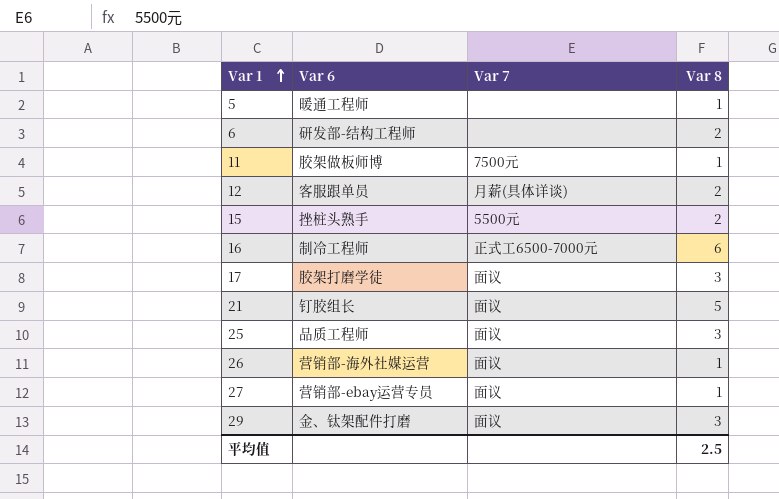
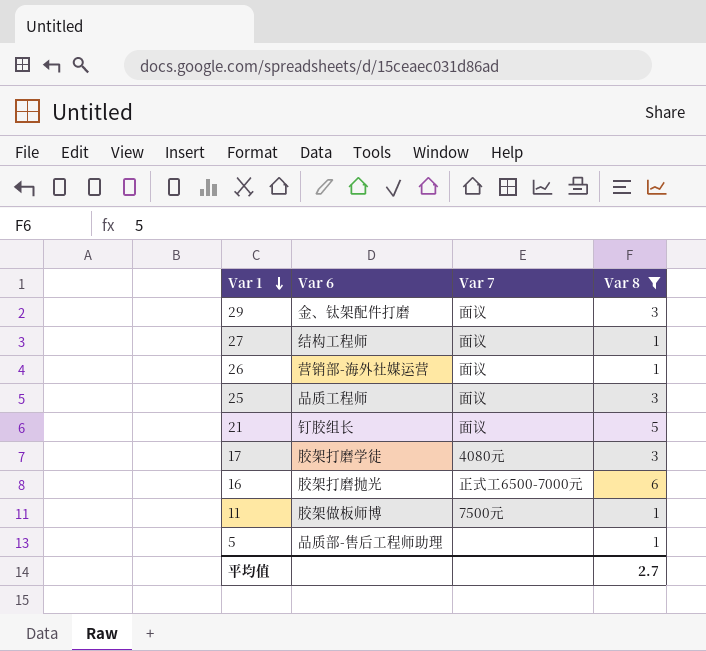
filter: none -> Var 8 != 2
row order: Var 1 ascending -> Var 1 descending
27 | Var 6: 营销部-ebay运营专员 -> 结构工程师
17 | Var 7: 面议 -> 4080元
16 | Var 6: 制冷工程师 -> 胶架打磨抛光
5 | Var 6: 暖通工程师 -> 品质部-售后工程师助理
平均值 | Var 8: 2.5 -> 2.7

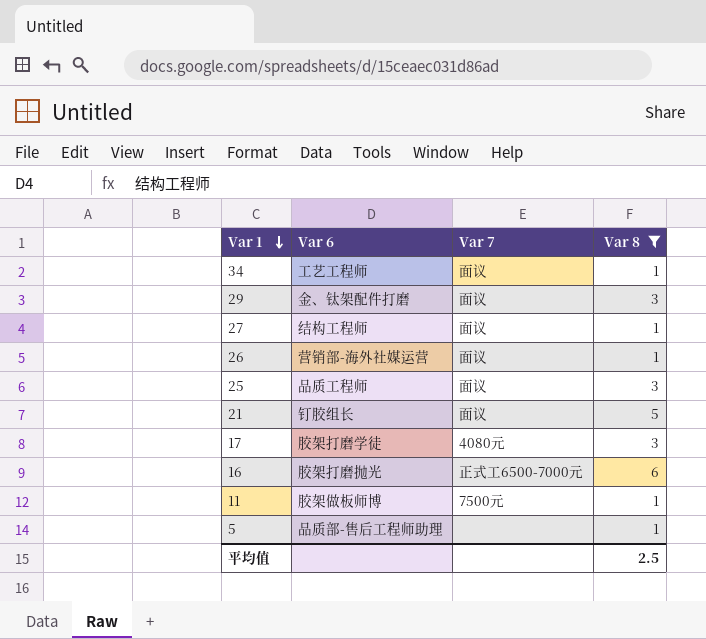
row 34: none -> 工艺工程师 | 面议 | 1
平均值 | Var 8: 2.7 -> 2.5

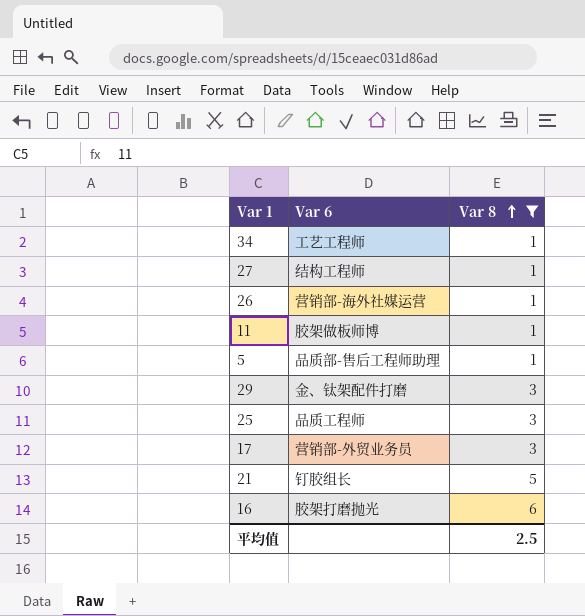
row order: Var 1 descending -> Var 8 ascending
column Var 7 | position: 3 -> none
17 | Var 6: 胶架打磨学徒 -> 营销部-外贸业务员

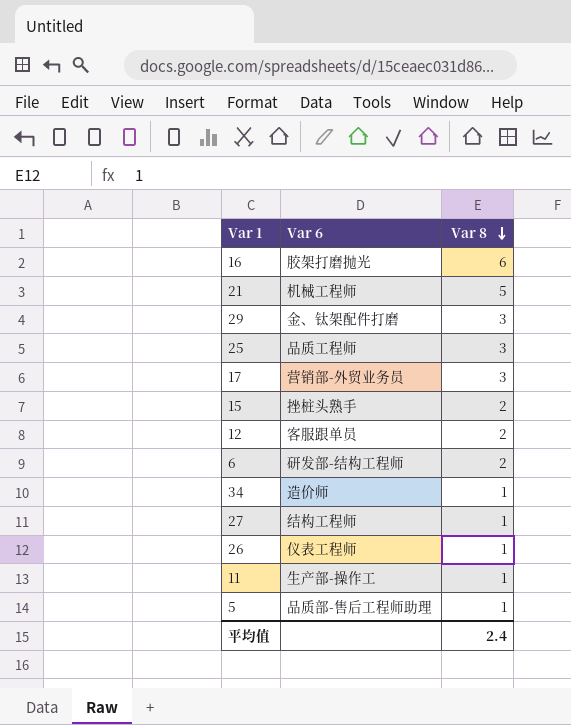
filter: Var 8 != 2 -> none
row order: Var 8 ascending -> Var 8 descending
21 | Var 6: 钉胶组长 -> 机械工程师
34 | Var 6: 工艺工程师 -> 造价师
26 | Var 6: 营销部-海外社媒运营 -> 仪表工程师
11 | Var 6: 胶架做板师博 -> 生产部-操作工
平均值 | Var 8: 2.5 -> 2.4

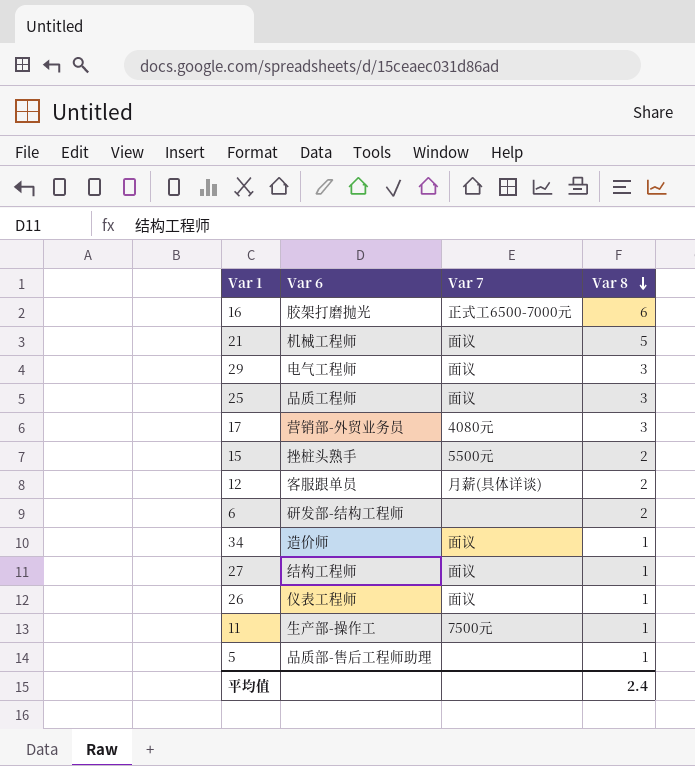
column Var 7 | position: none -> 3
29 | Var 6: 金、钛架配件打磨 -> 电气工程师

